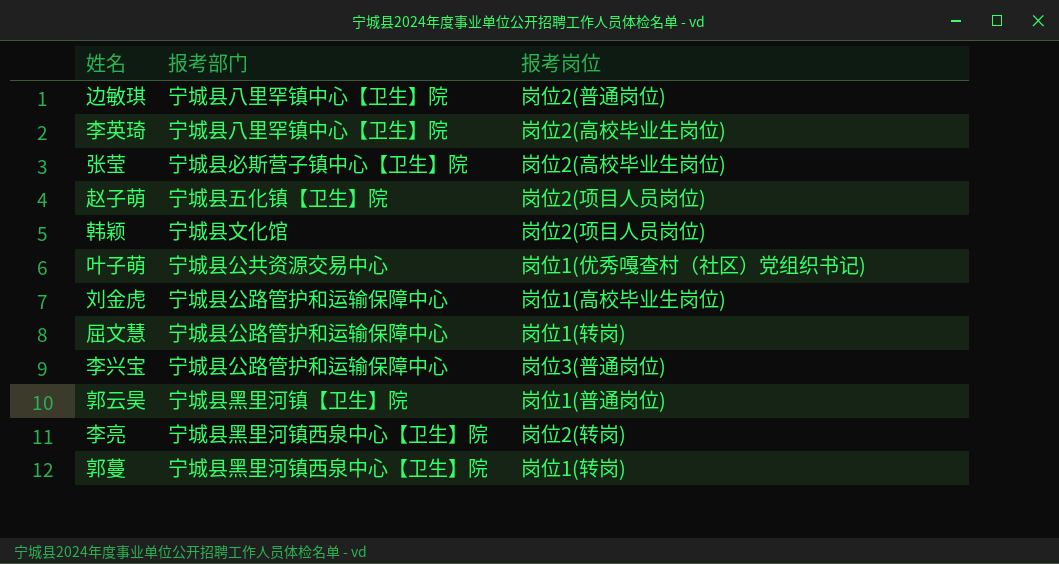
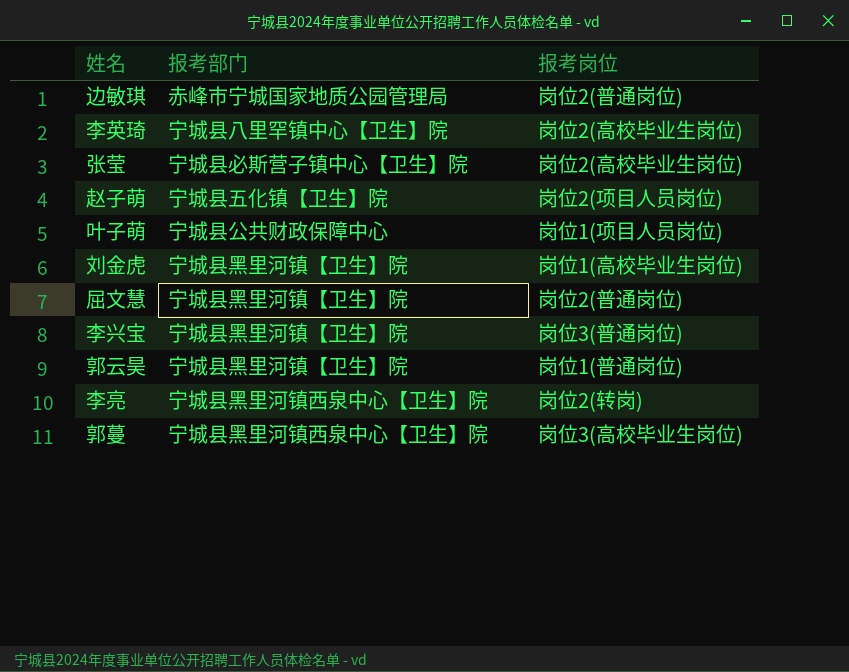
row 韩颖: 宁城县文化馆 | 岗位2(项目人员岗位) -> none
边敏琪 | 报考部门: 宁城县八里罕镇中心【卫生】院 -> 赤峰市宁城国家地质公园管理局
叶子萌 | 报考部门: 宁城县公共资源交易中心 -> 宁城县公共财政保障中心
叶子萌 | 报考岗位: 岗位1(优秀嘎查村（社区）党组织书记) -> 岗位1(项目人员岗位)
刘金虎 | 报考部门: 宁城县公路管护和运输保障中心 -> 宁城县黑里河镇【卫生】院
屈文慧 | 报考部门: 宁城县公路管护和运输保障中心 -> 宁城县黑里河镇【卫生】院
屈文慧 | 报考岗位: 岗位1(转岗) -> 岗位2(普通岗位)
李兴宝 | 报考部门: 宁城县公路管护和运输保障中心 -> 宁城县黑里河镇【卫生】院
郭蔓 | 报考岗位: 岗位1(转岗) -> 岗位3(高校毕业生岗位)

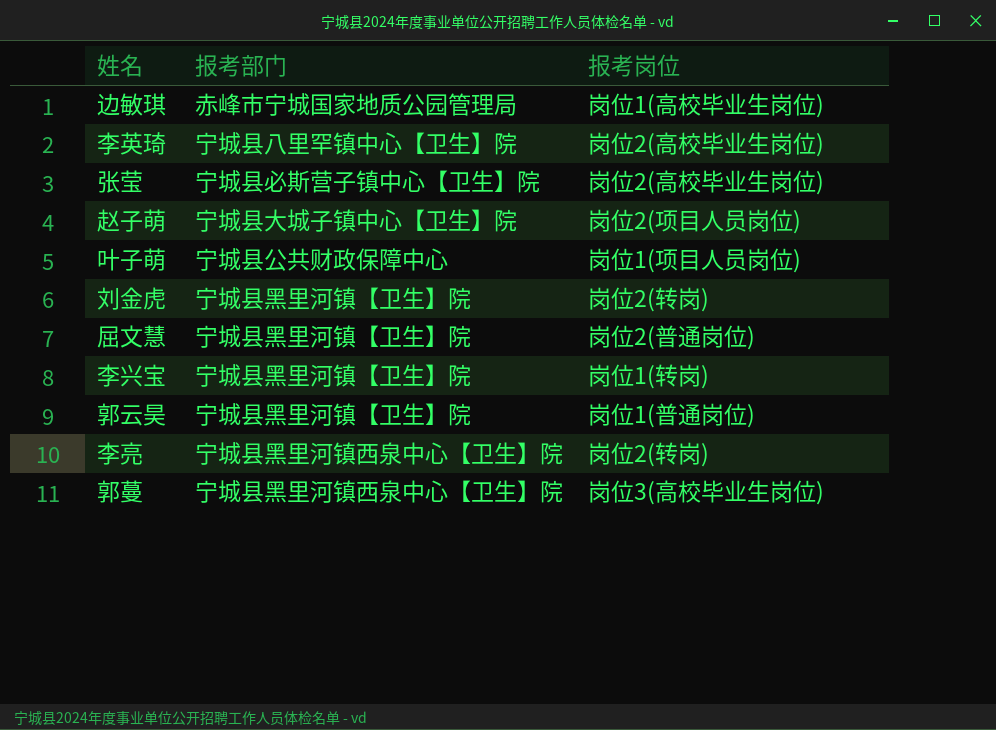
边敏琪 | 报考岗位: 岗位2(普通岗位) -> 岗位1(高校毕业生岗位)
赵子萌 | 报考部门: 宁城县五化镇【卫生】院 -> 宁城县大城子镇中心【卫生】院
刘金虎 | 报考岗位: 岗位1(高校毕业生岗位) -> 岗位2(转岗)
李兴宝 | 报考岗位: 岗位3(普通岗位) -> 岗位1(转岗)

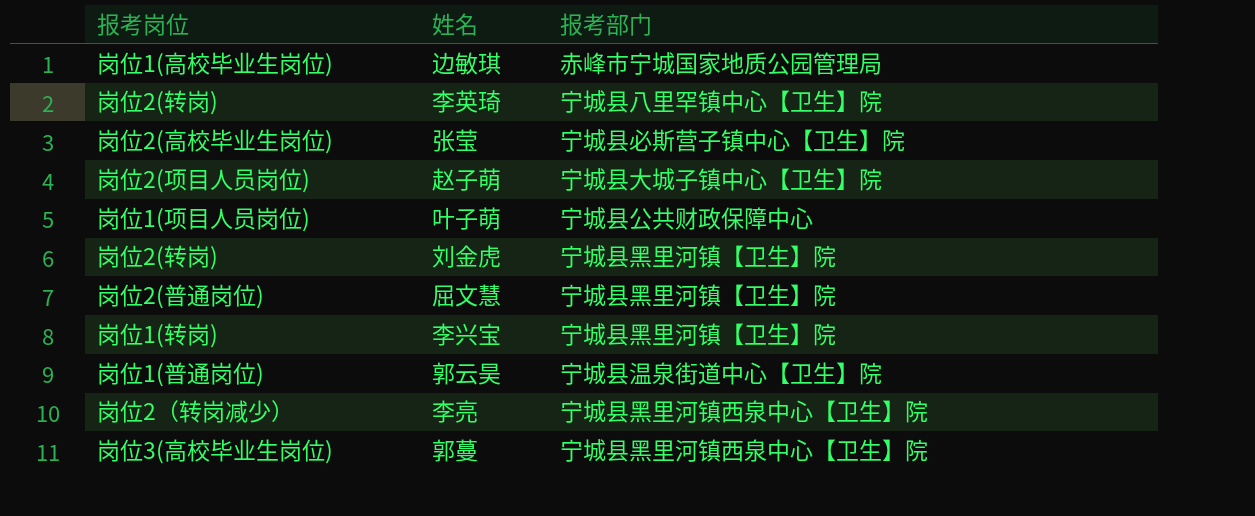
column 报考岗位 | position: 3 -> 1
李英琦 | 报考岗位: 岗位2(高校毕业生岗位) -> 岗位2(转岗)
郭云昊 | 报考部门: 宁城县黑里河镇【卫生】院 -> 宁城县温泉街道中心【卫生】院
李亮 | 报考岗位: 岗位2(转岗) -> 岗位2（转岗减少）

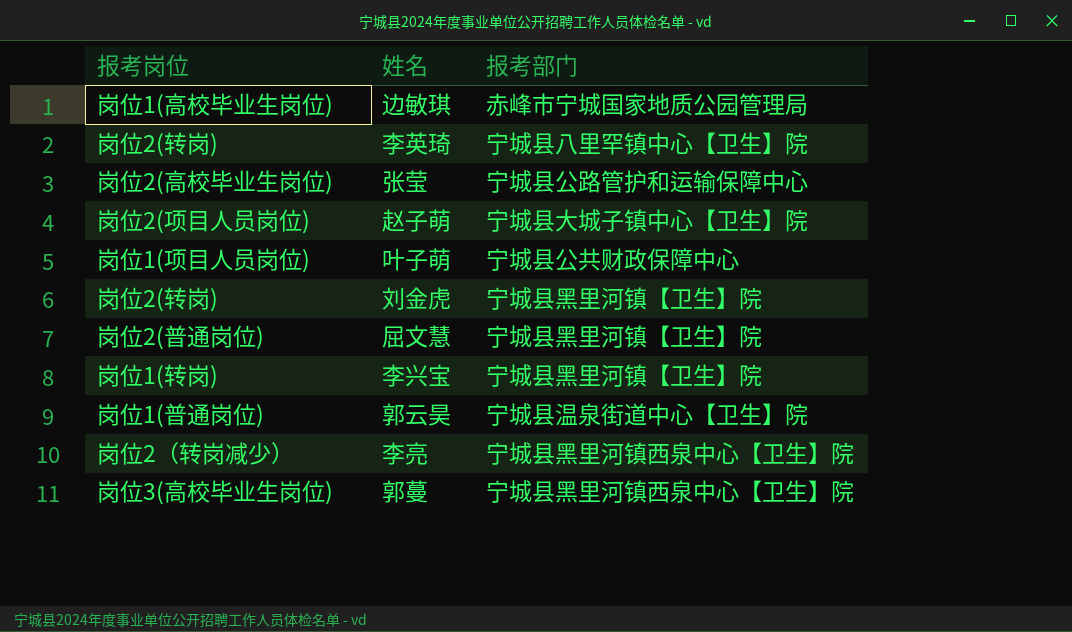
张莹 | 报考部门: 宁城县必斯营子镇中心【卫生】院 -> 宁城县公路管护和运输保障中心

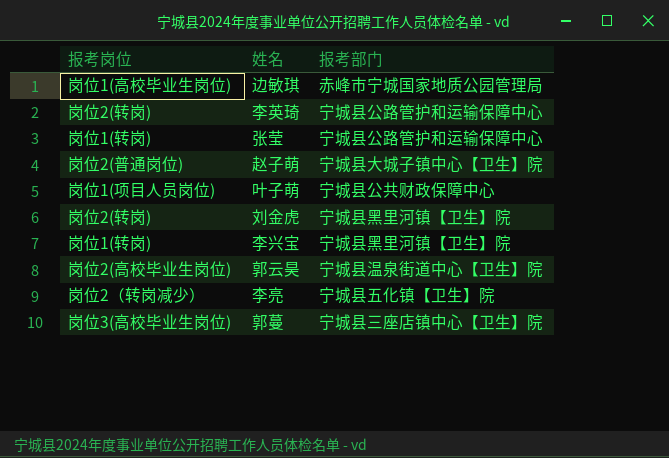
row 屈文慧: 岗位2(普通岗位) | 宁城县黑里河镇【卫生】院 -> none
李英琦 | 报考部门: 宁城县八里罕镇中心【卫生】院 -> 宁城县公路管护和运输保障中心
张莹 | 报考岗位: 岗位2(高校毕业生岗位) -> 岗位1(转岗)
赵子萌 | 报考岗位: 岗位2(项目人员岗位) -> 岗位2(普通岗位)
郭云昊 | 报考岗位: 岗位1(普通岗位) -> 岗位2(高校毕业生岗位)
李亮 | 报考部门: 宁城县黑里河镇西泉中心【卫生】院 -> 宁城县五化镇【卫生】院
郭蔓 | 报考部门: 宁城县黑里河镇西泉中心【卫生】院 -> 宁城县三座店镇中心【卫生】院

